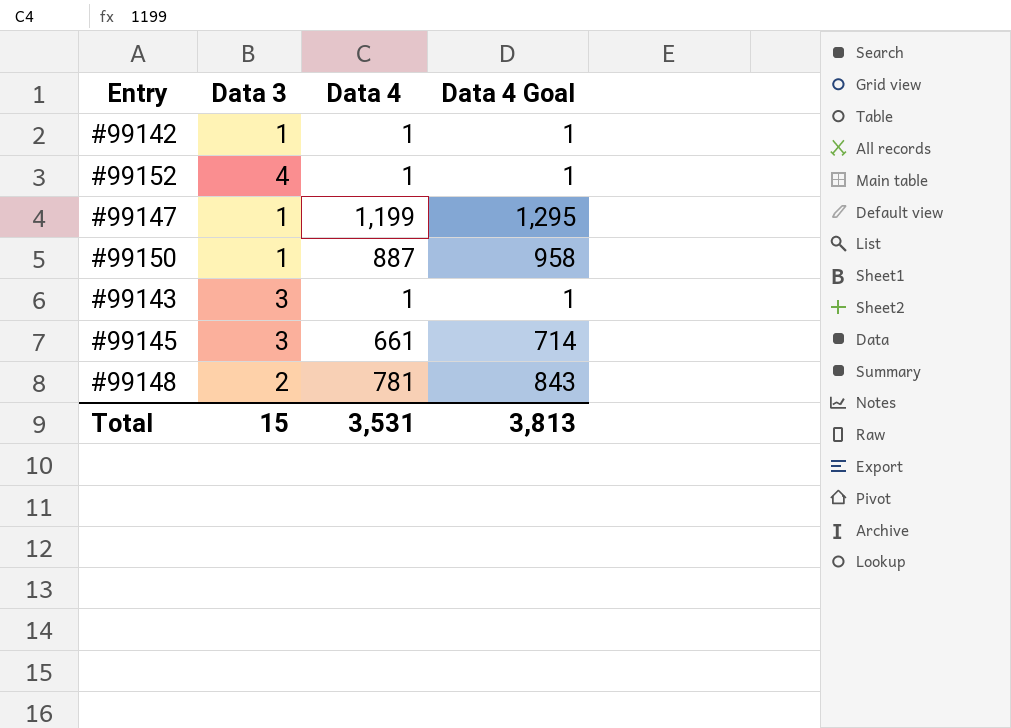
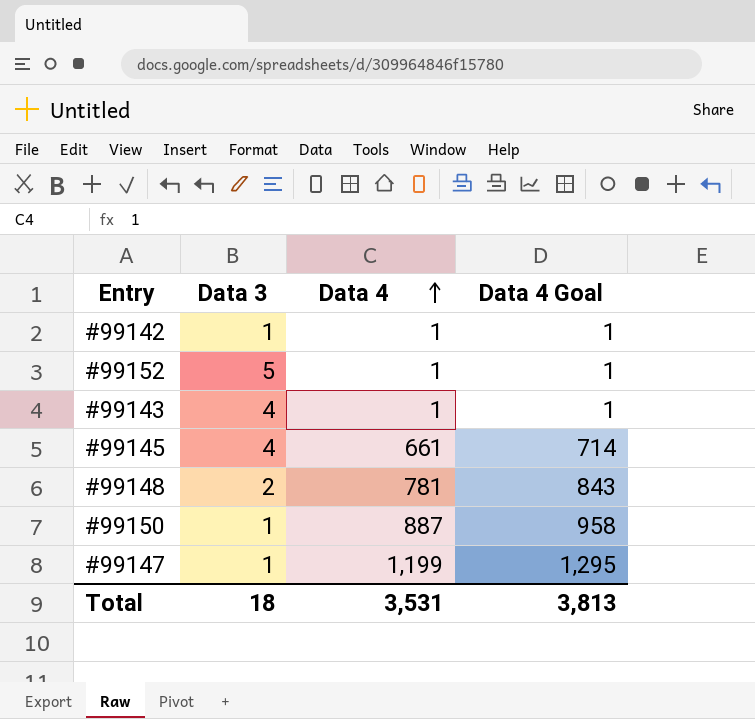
row order: none -> Data 4 ascending
#99152 | Data 3: 4 -> 5
#99143 | Data 3: 3 -> 4
#99145 | Data 3: 3 -> 4
Total | Data 3: 15 -> 18

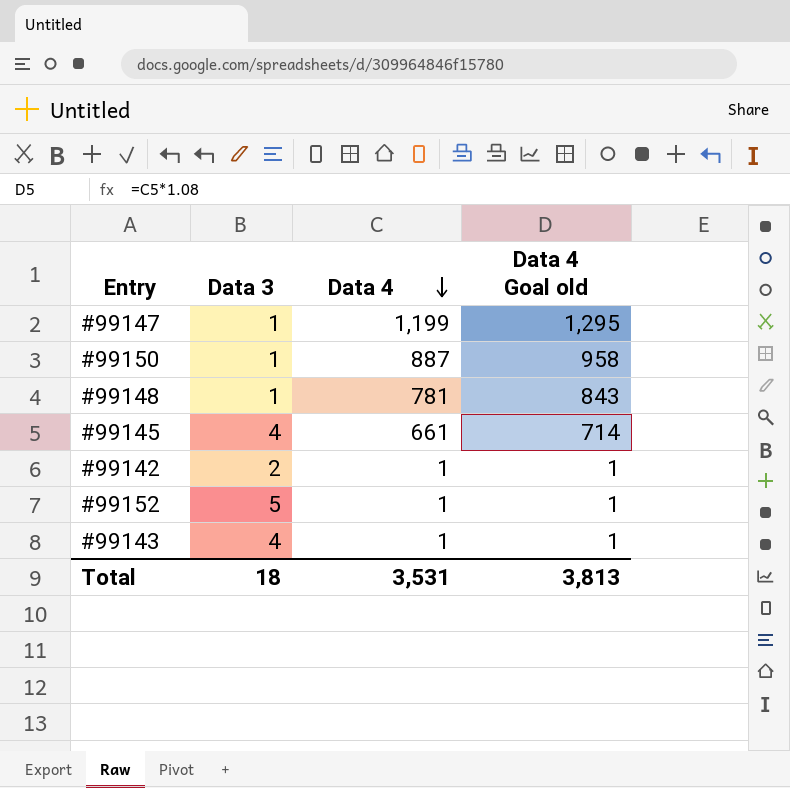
row order: Data 4 ascending -> Data 4 descending
column name: Data 4 Goal -> Data 4 Goal old
#99148 | Data 3: 2 -> 1
#99142 | Data 3: 1 -> 2

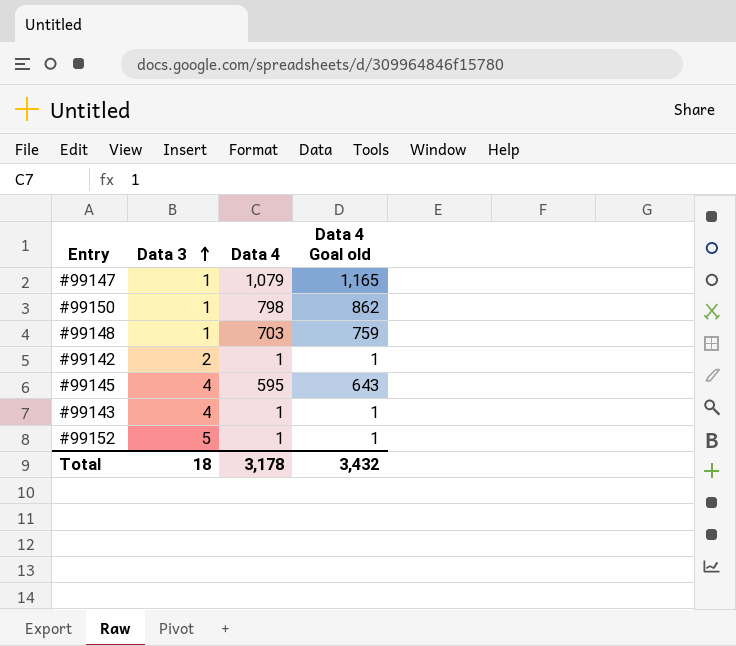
row order: Data 4 descending -> Data 3 ascending
#99147 | Data 4: 1,199 -> 1,079
#99147 | Data 4 Goal old: 1,295 -> 1,165
#99150 | Data 4: 887 -> 798
#99150 | Data 4 Goal old: 958 -> 862
#99148 | Data 4: 781 -> 703
#99148 | Data 4 Goal old: 843 -> 759
#99145 | Data 4: 661 -> 595
#99145 | Data 4 Goal old: 714 -> 643
Total | Data 4: 3,531 -> 3,178
Total | Data 4 Goal old: 3,813 -> 3,432

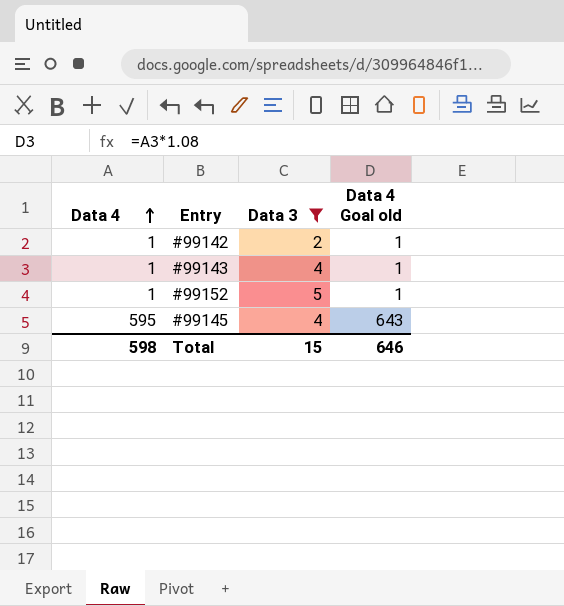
filter: none -> Data 3 != 1
row order: Data 3 ascending -> Data 4 ascending
column Data 4 | position: 3 -> 1
Total | Data 4: 3,178 -> 598
Total | Data 3: 18 -> 15
Total | Data 4 Goal old: 3,432 -> 646

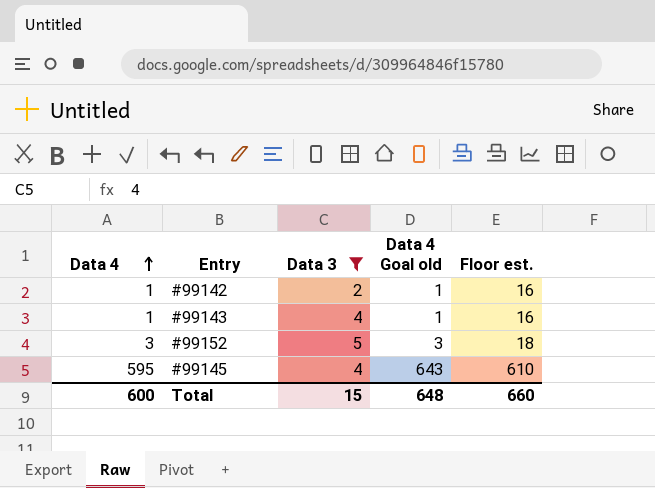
column Floor est. | formula: none -> [Data 4] + 15
#99152 | Data 4: 1 -> 3
#99152 | Data 4 Goal old: 1 -> 3
Total | Data 4: 598 -> 600
Total | Data 4 Goal old: 646 -> 648

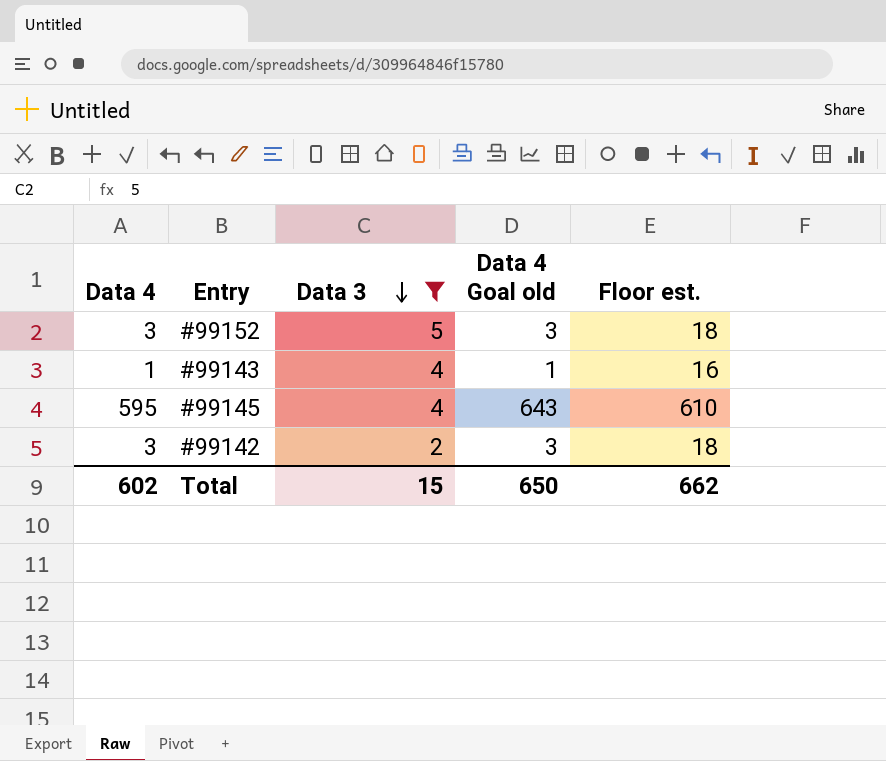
row order: Data 4 ascending -> Data 3 descending
#99142 | Data 4: 1 -> 3
#99142 | Data 4 Goal old: 1 -> 3
#99142 | Floor est.: 16 -> 18
Total | Data 4: 600 -> 602
Total | Data 4 Goal old: 648 -> 650
Total | Floor est.: 660 -> 662

